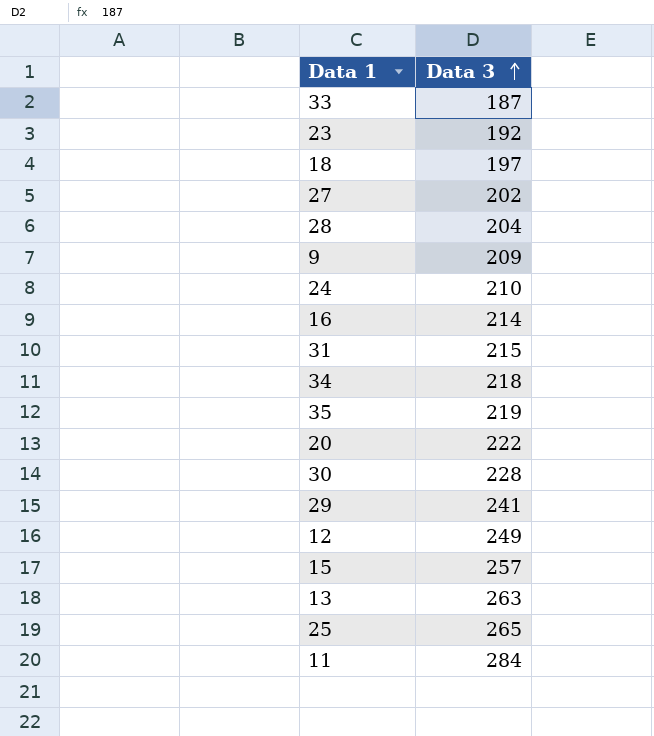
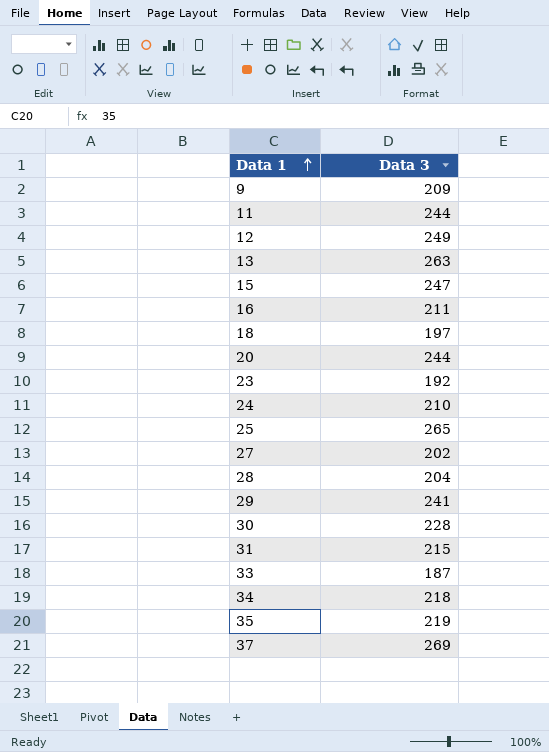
row order: Data 3 ascending -> Data 1 ascending
11 | Data 3: 284 -> 244
15 | Data 3: 257 -> 247
16 | Data 3: 214 -> 211
20 | Data 3: 222 -> 244
row 37: none -> 269

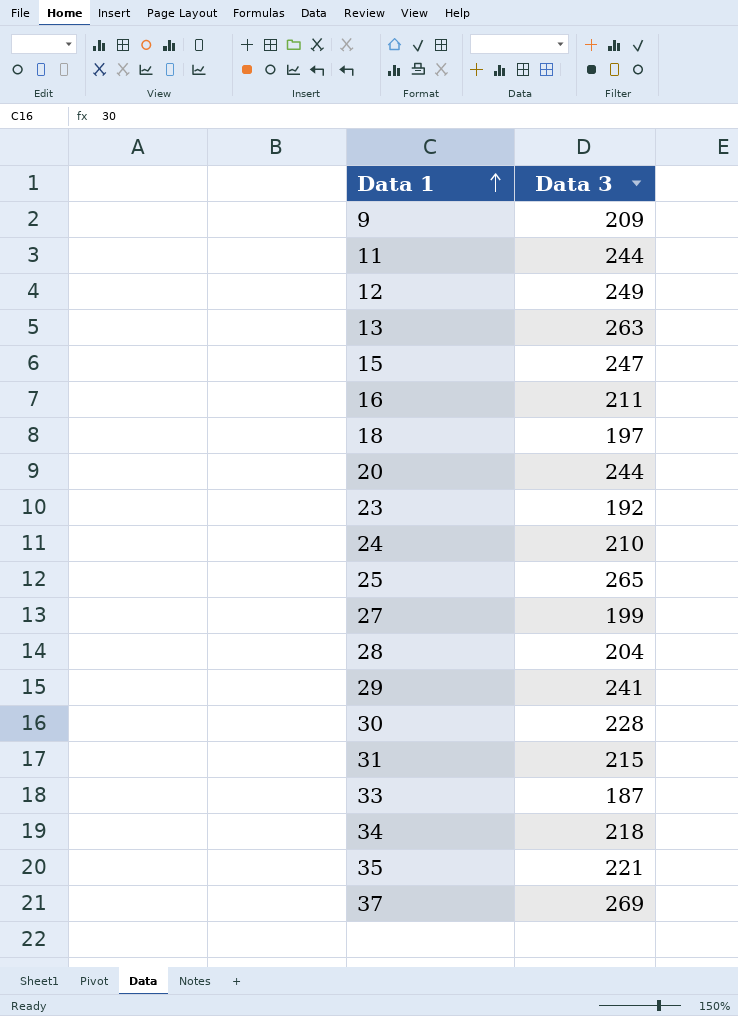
27 | Data 3: 202 -> 199
35 | Data 3: 219 -> 221

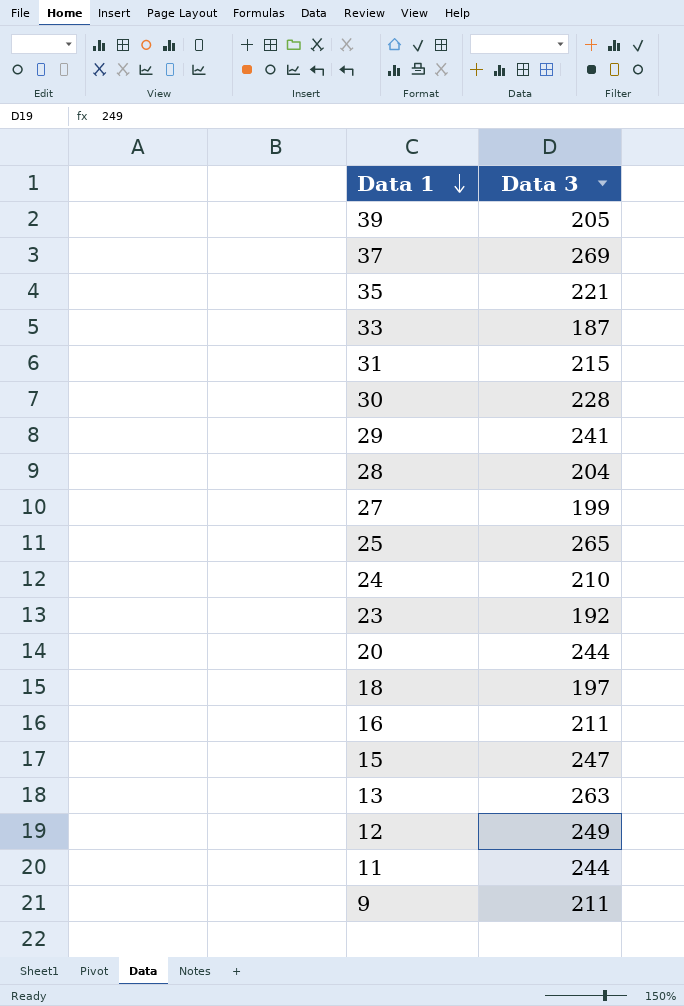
row order: Data 1 ascending -> Data 1 descending
row 34: 218 -> none
row 39: none -> 205
9 | Data 3: 209 -> 211

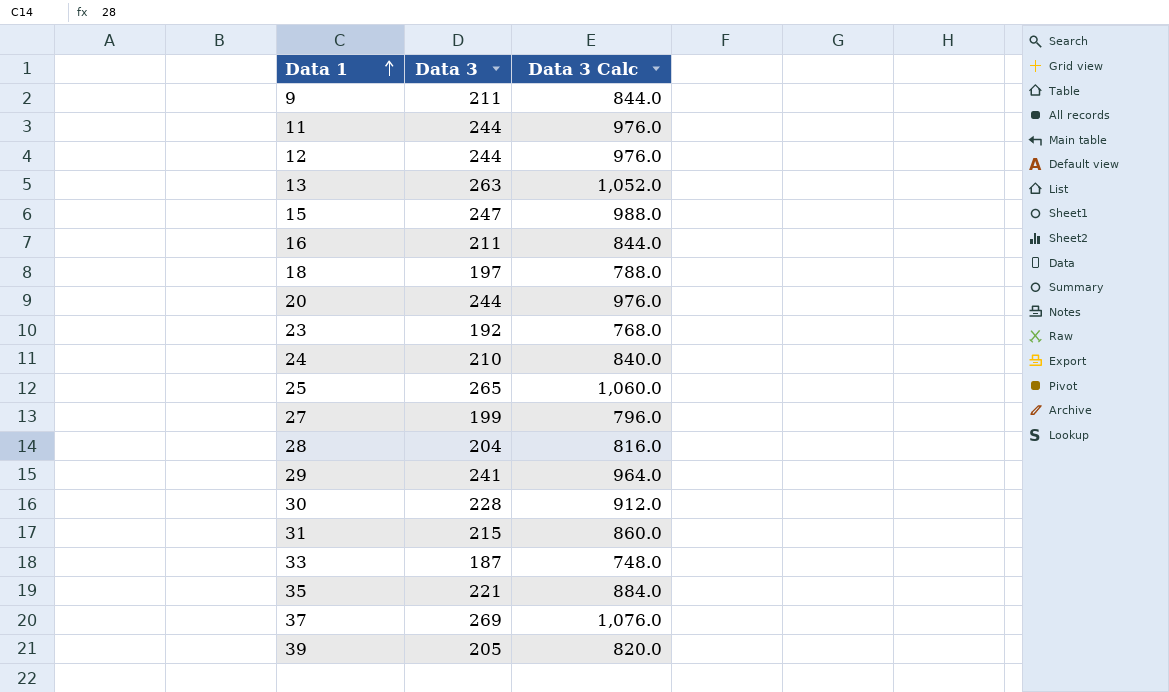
row order: Data 1 descending -> Data 1 ascending
column Data 3 Calc | formula: none -> [Data 3] * 4
12 | Data 3: 249 -> 244

